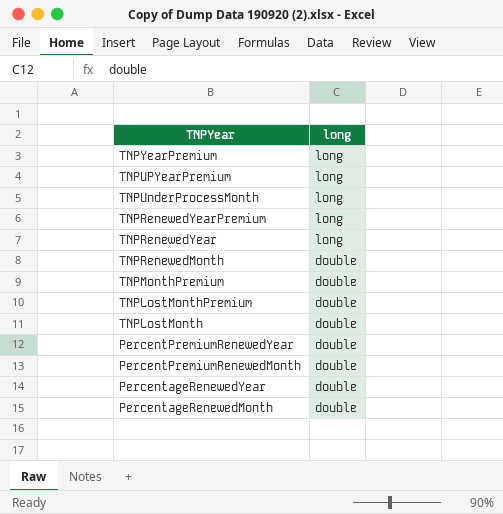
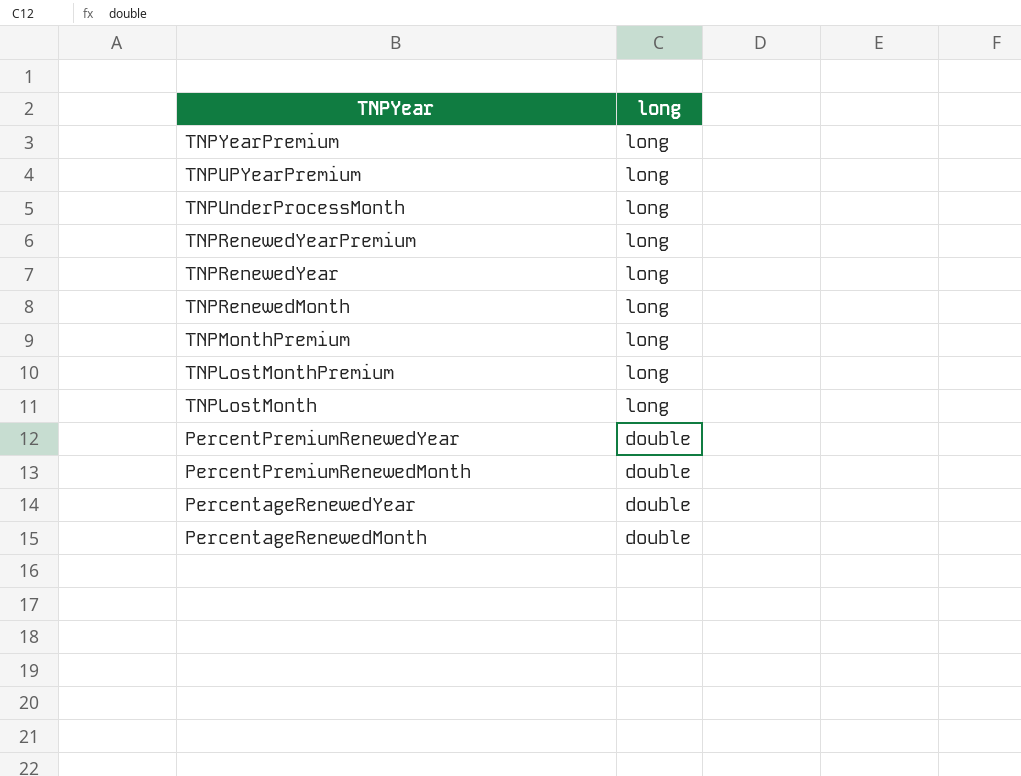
TNPRenewedMonth | long: double -> long
TNPMonthPremium | long: double -> long
TNPLostMonthPremium | long: double -> long
TNPLostMonth | long: double -> long

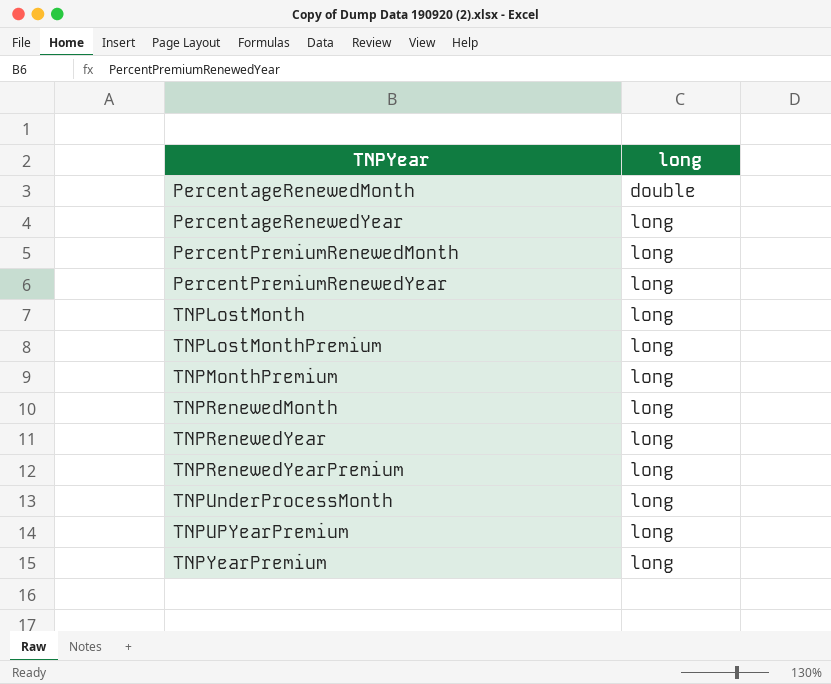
row order: TNPYear descending -> TNPYear ascending
PercentageRenewedYear | long: double -> long
PercentPremiumRenewedMonth | long: double -> long
PercentPremiumRenewedYear | long: double -> long

